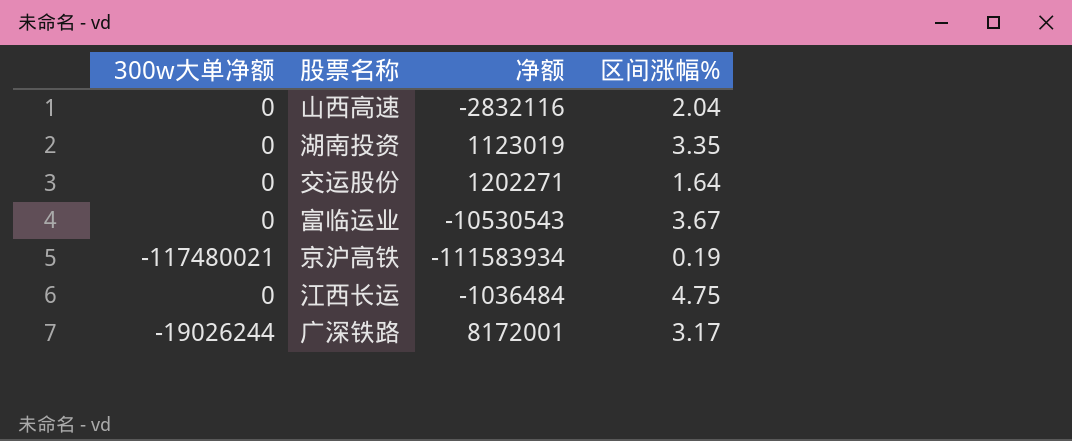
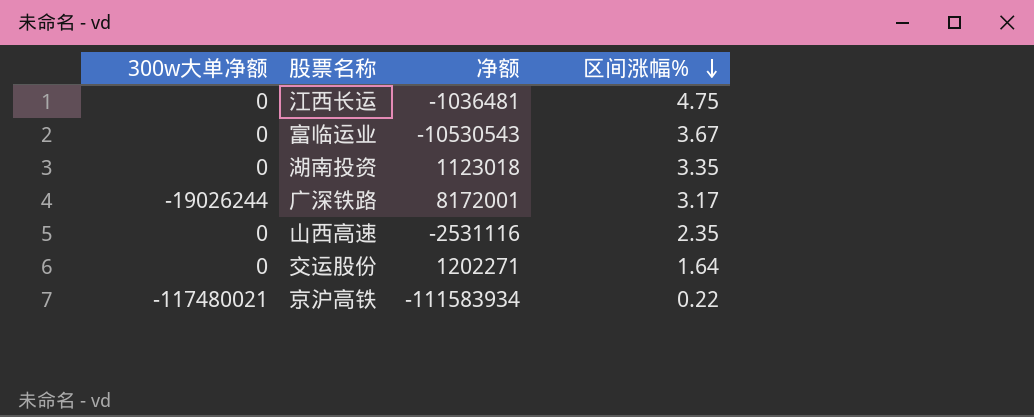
row order: none -> 区间涨幅% descending
江西长运 | 净额: -1036484 -> -1036481
湖南投资 | 净额: 1123019 -> 1123018
山西高速 | 净额: -2832116 -> -2531116
山西高速 | 区间涨幅%: 2.04 -> 2.35
京沪高铁 | 区间涨幅%: 0.19 -> 0.22

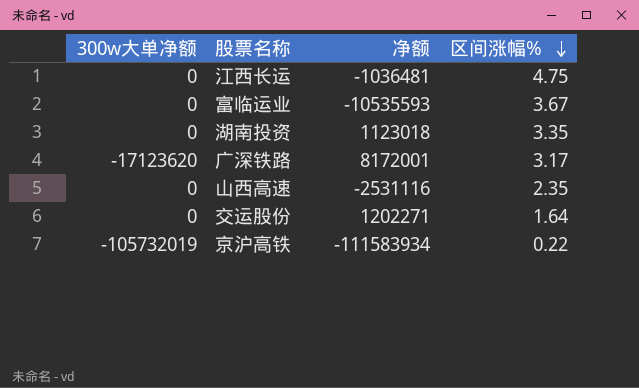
富临运业 | 净额: -10530543 -> -10535593
广深铁路 | 300w大单净额: -19026244 -> -17123620
京沪高铁 | 300w大单净额: -117480021 -> -105732019

